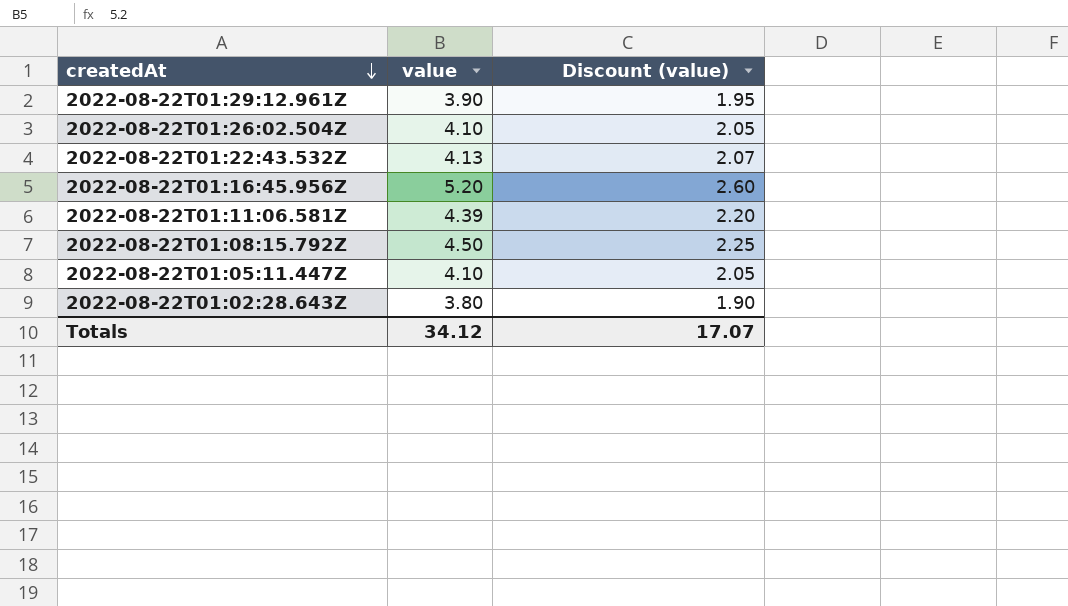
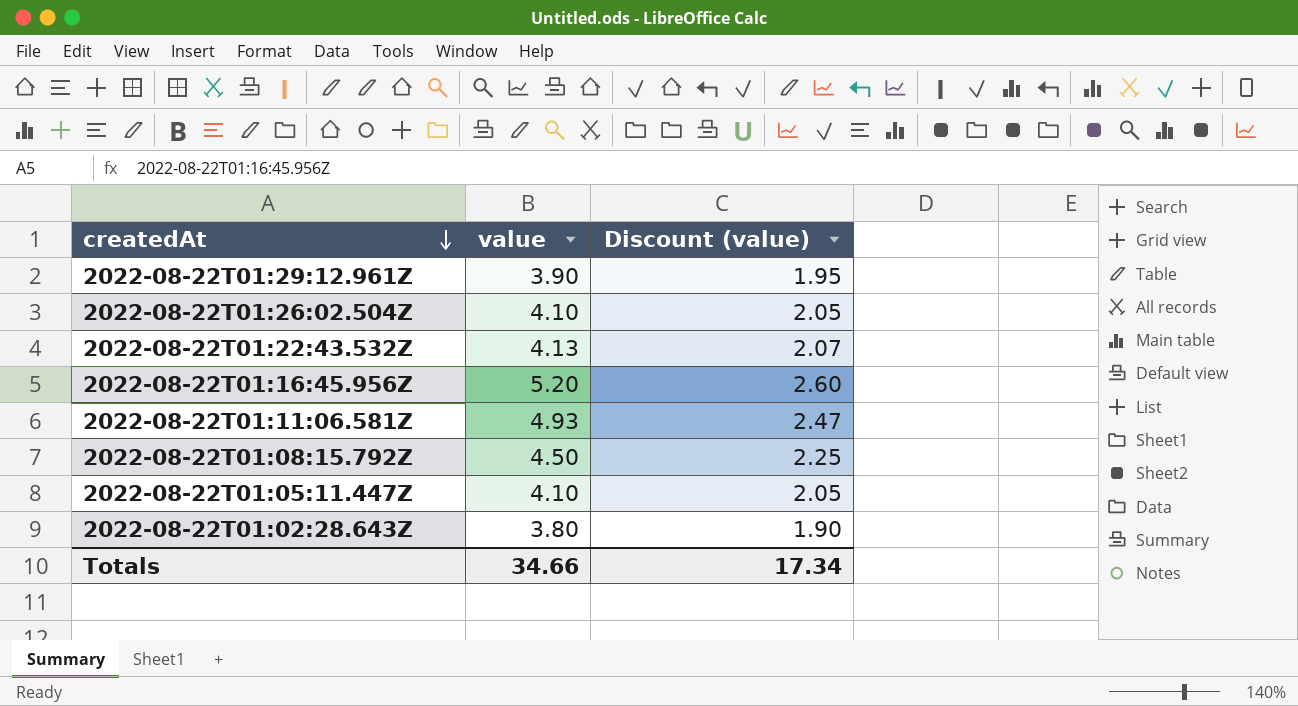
2022-08-22T01:11:06.581Z | value: 4.39 -> 4.93
2022-08-22T01:11:06.581Z | Discount (value): 2.20 -> 2.47
Totals | value: 34.12 -> 34.66
Totals | Discount (value): 17.07 -> 17.34

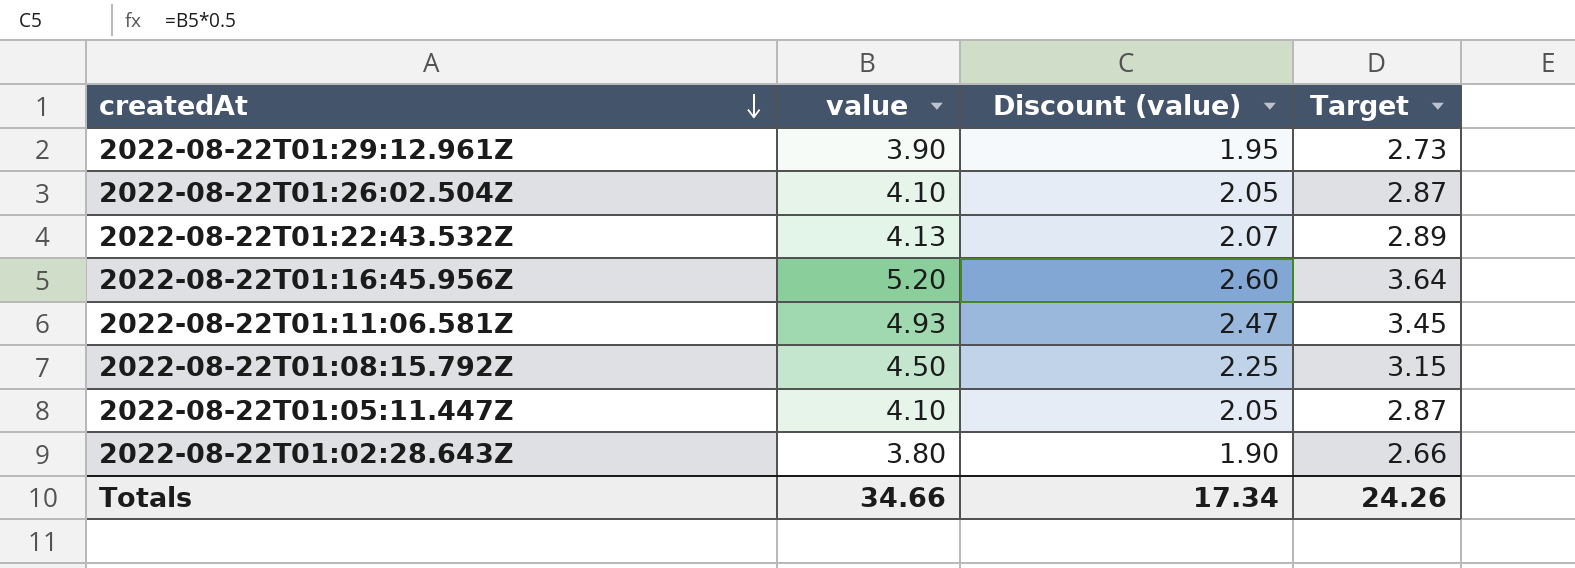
column Target | formula: none -> [value] * 0.7

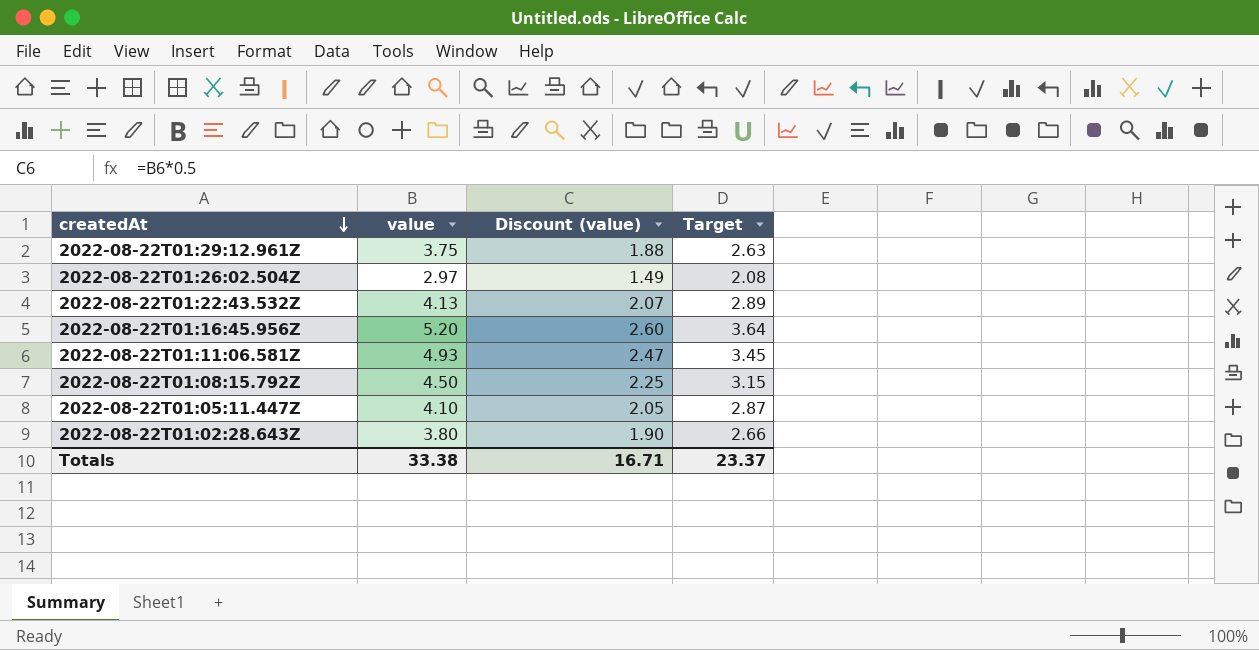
2022-08-22T01:29:12.961Z | value: 3.90 -> 3.75
2022-08-22T01:29:12.961Z | Discount (value): 1.95 -> 1.88
2022-08-22T01:29:12.961Z | Target: 2.73 -> 2.63
2022-08-22T01:26:02.504Z | value: 4.10 -> 2.97
2022-08-22T01:26:02.504Z | Discount (value): 2.05 -> 1.49
2022-08-22T01:26:02.504Z | Target: 2.87 -> 2.08
Totals | value: 34.66 -> 33.38
Totals | Discount (value): 17.34 -> 16.71
Totals | Target: 24.26 -> 23.37

